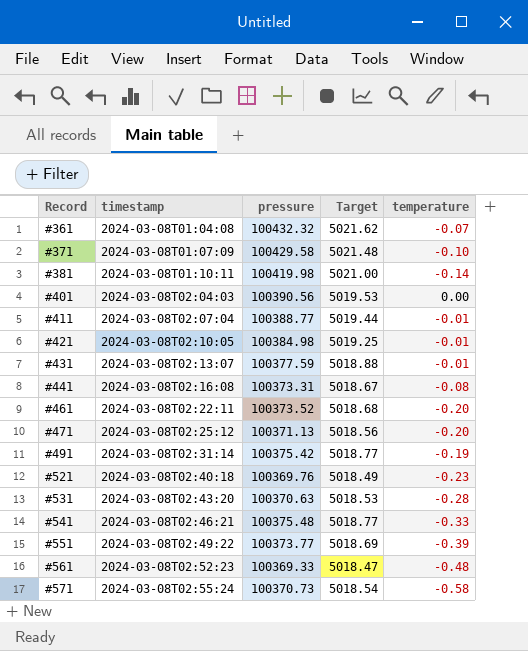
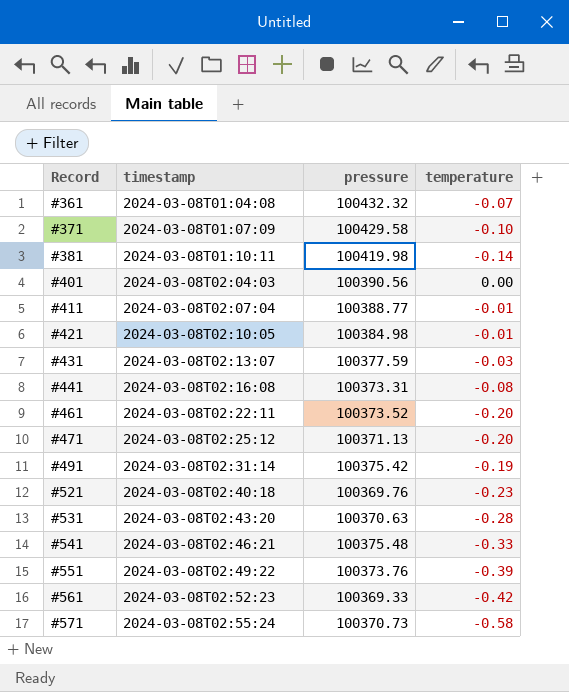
column Target | formula: [pressure] * 0.05 -> none
#431 | temperature: -0.01 -> -0.03
#551 | pressure: 100373.77 -> 100373.76
#561 | temperature: -0.48 -> -0.42

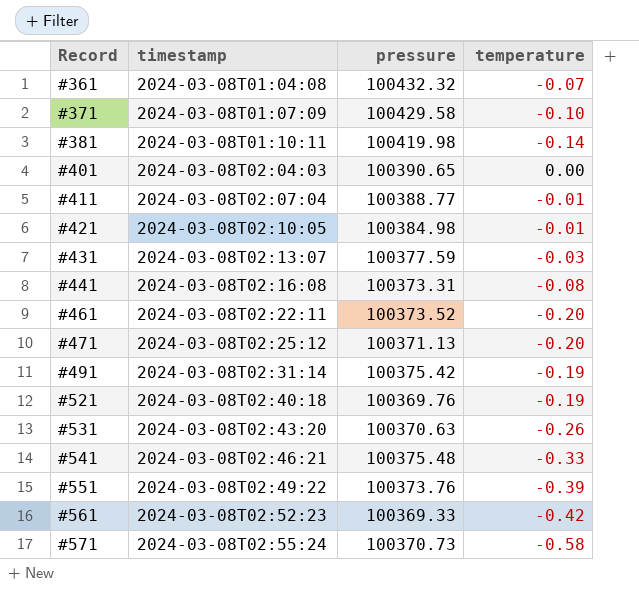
#401 | pressure: 100390.56 -> 100390.65
#521 | temperature: -0.23 -> -0.19
#531 | temperature: -0.28 -> -0.26

